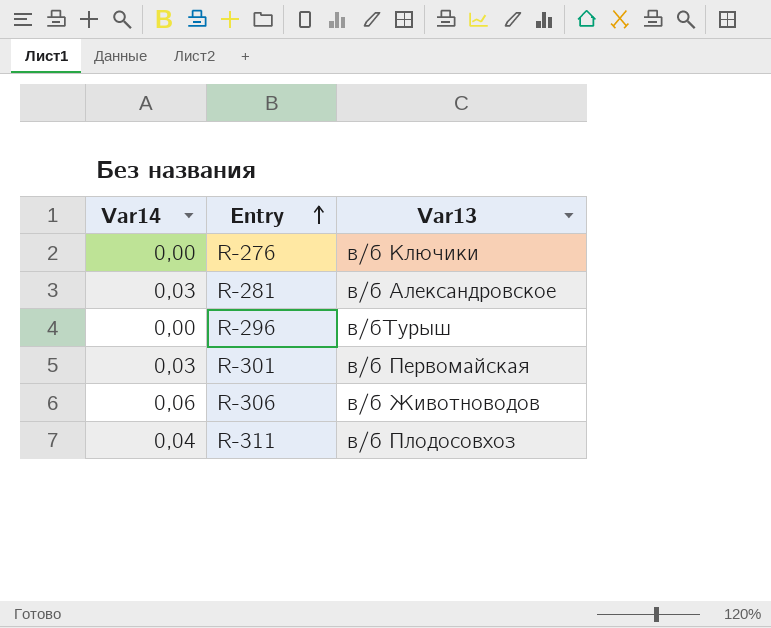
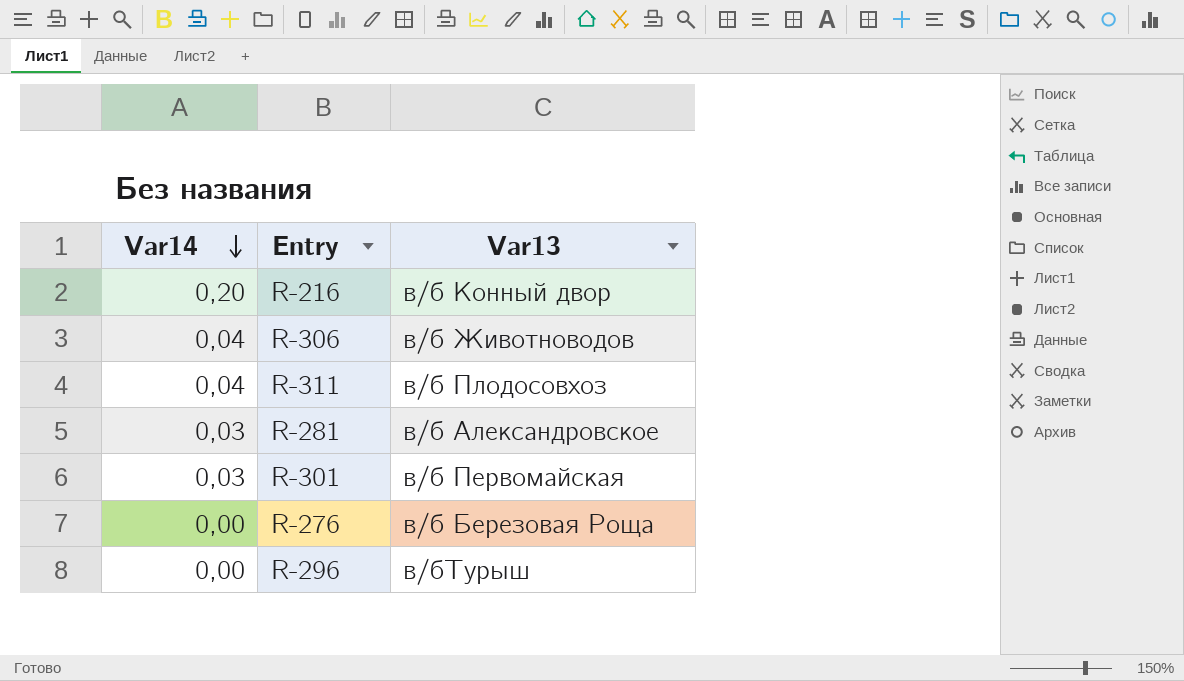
row order: Entry ascending -> Var14 descending
row R-216: none -> 0,20 | в/б Конный двор
R-306 | Var14: 0,06 -> 0,04
R-276 | Var13: в/б Ключики -> в/б Березовая Роща

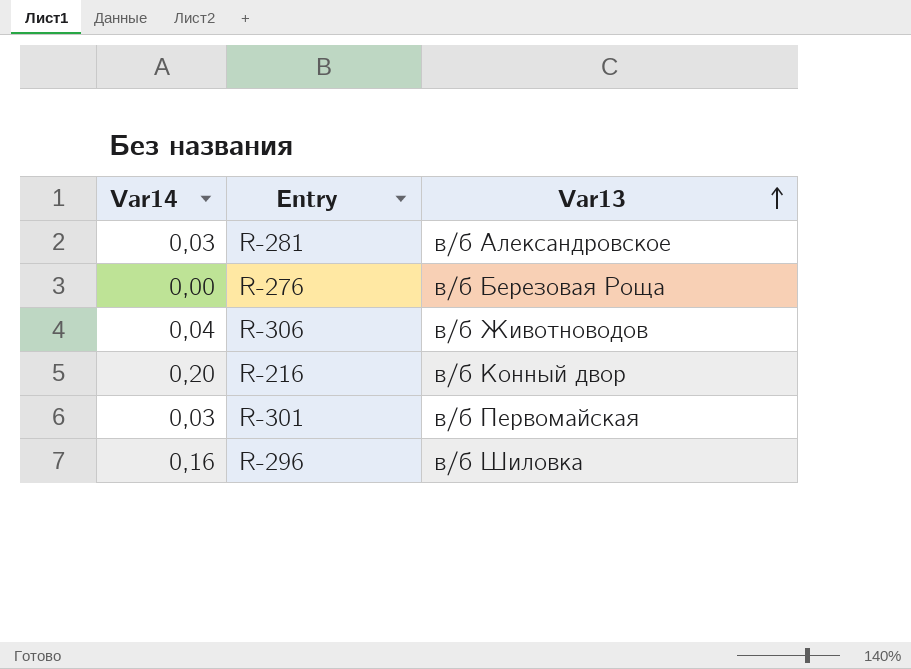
row order: Var14 descending -> Var13 ascending
row R-311: 0,04 | в/б Плодосовхоз -> none
R-296 | Var14: 0,00 -> 0,16
R-296 | Var13: в/бТурыш -> в/б Шиловка

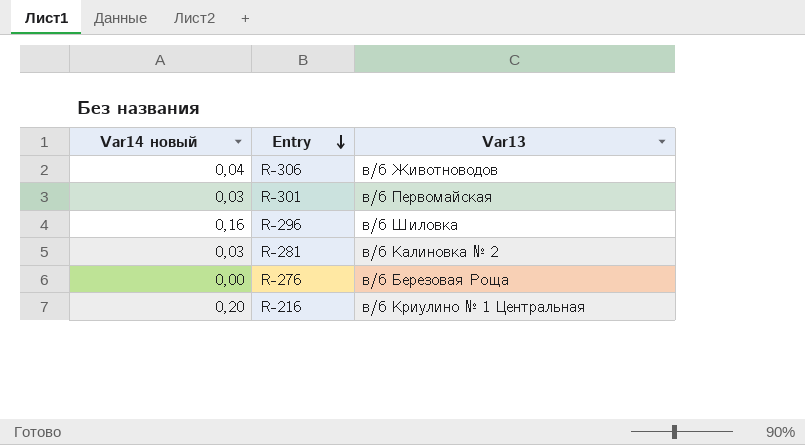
row order: Var13 ascending -> Entry descending
column name: Var14 -> Var14 новый
R-281 | Var13: в/б Александровское -> в/б Калиновка № 2
R-216 | Var13: в/б Конный двор -> в/б Криулино № 1 Центральная

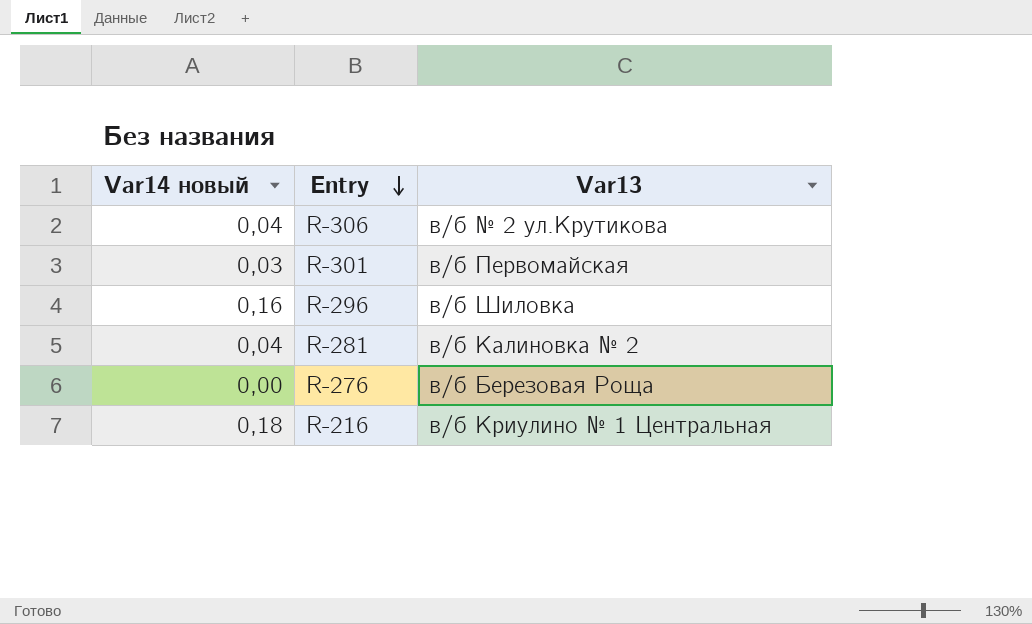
R-306 | Var13: в/б Животноводов -> в/б № 2 ул.Крутикова
R-281 | Var14 новый: 0,03 -> 0,04
R-216 | Var14 новый: 0,20 -> 0,18

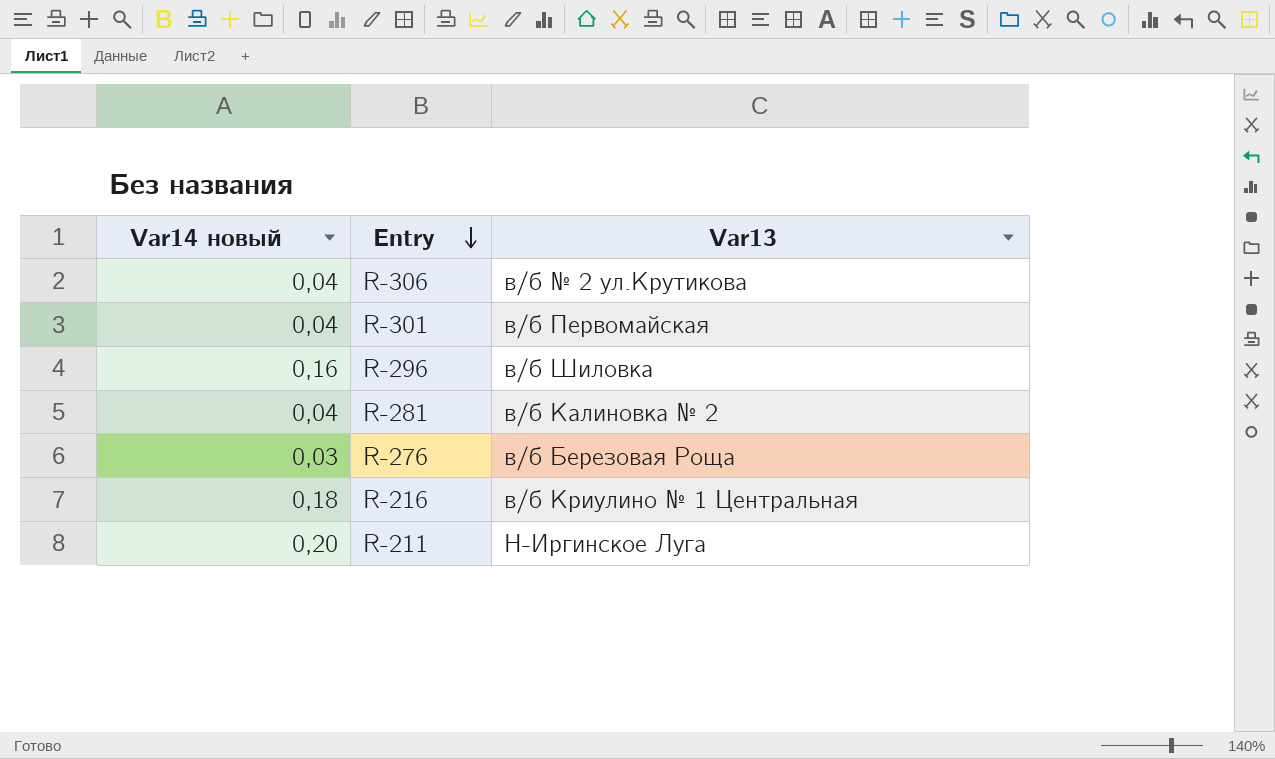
R-301 | Var14 новый: 0,03 -> 0,04
R-276 | Var14 новый: 0,00 -> 0,03
row R-211: none -> 0,20 | Н-Иргинское Луга

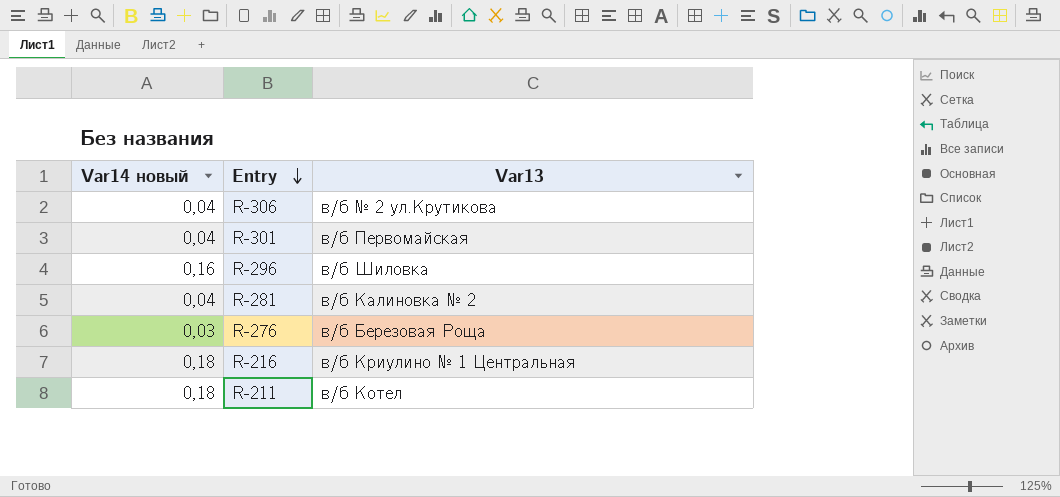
R-211 | Var14 новый: 0,20 -> 0,18
R-211 | Var13: Н-Иргинское Луга -> в/б Котел

